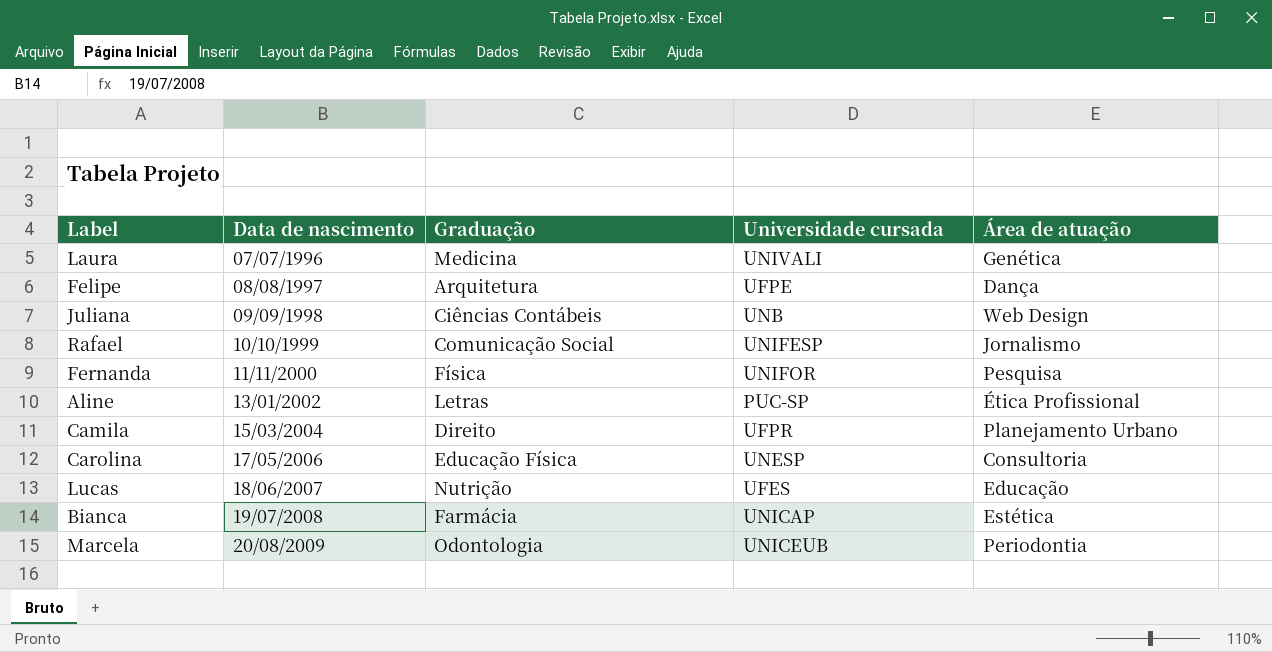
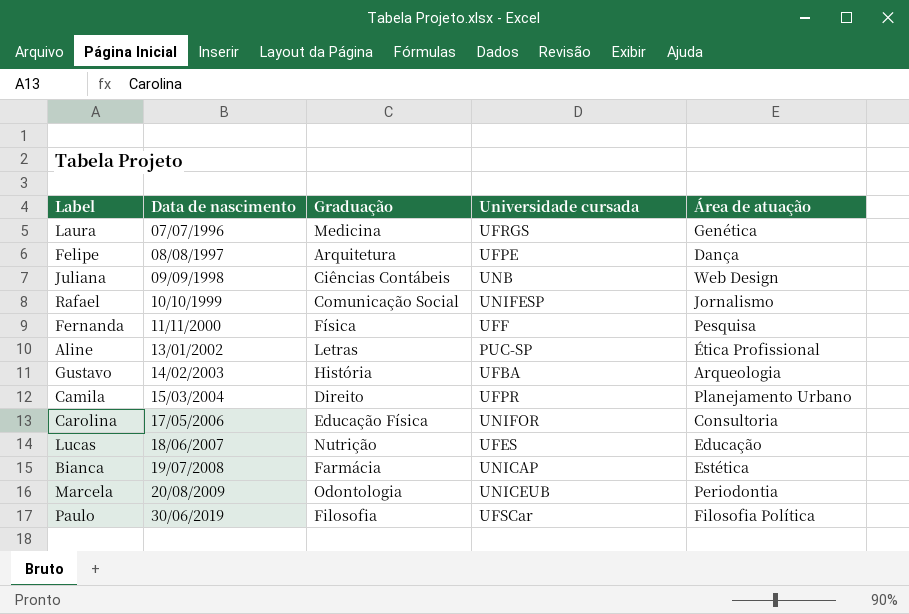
Laura | Universidade cursada: UNIVALI -> UFRGS
Fernanda | Universidade cursada: UNIFOR -> UFF
row Gustavo: none -> 14/02/2003 | História | UFBA | Arqueologia
Carolina | Universidade cursada: UNESP -> UNIFOR
row Paulo: none -> 30/06/2019 | Filosofia | UFSCar | Filosofia Política

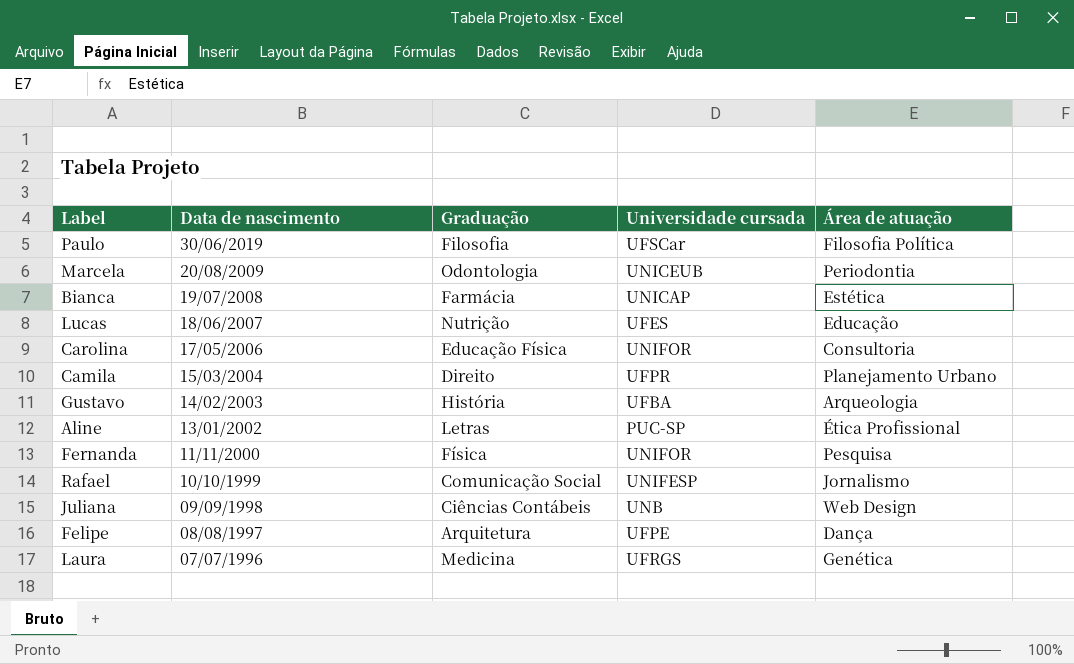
row order: Data de nascimento ascending -> Data de nascimento descending
Fernanda | Universidade cursada: UFF -> UNIFOR

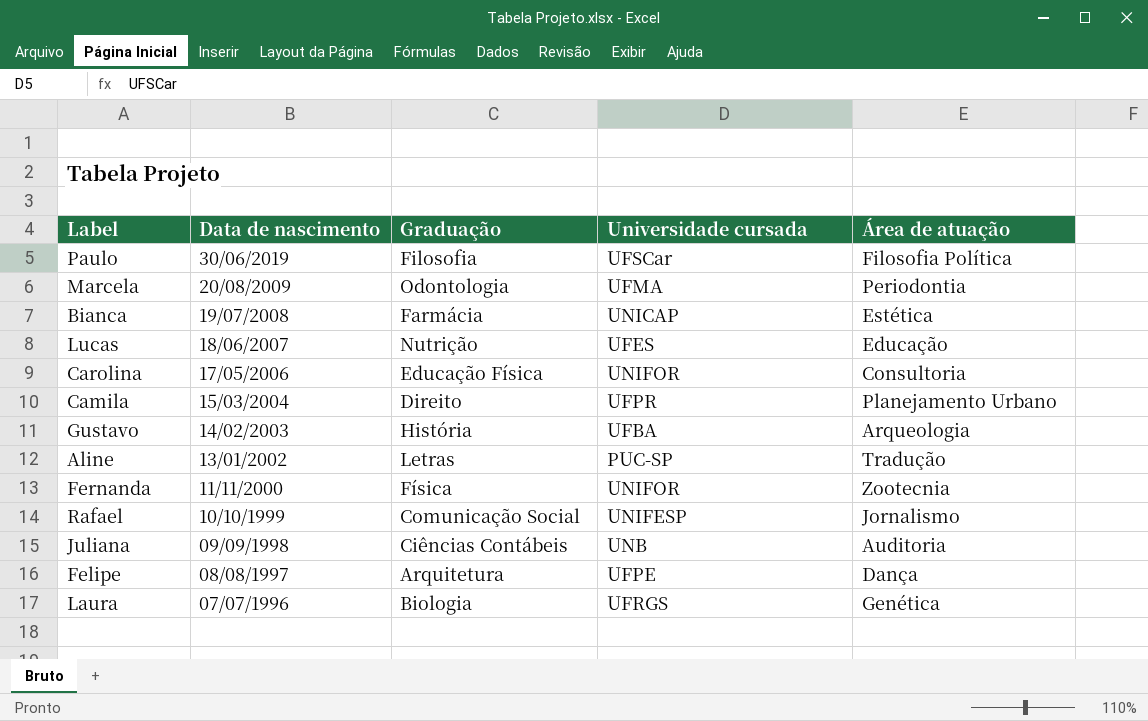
Marcela | Universidade cursada: UNICEUB -> UFMA
Aline | Área de atuação: Ética Profissional -> Tradução
Fernanda | Área de atuação: Pesquisa -> Zootecnia
Juliana | Área de atuação: Web Design -> Auditoria
Laura | Graduação: Medicina -> Biologia

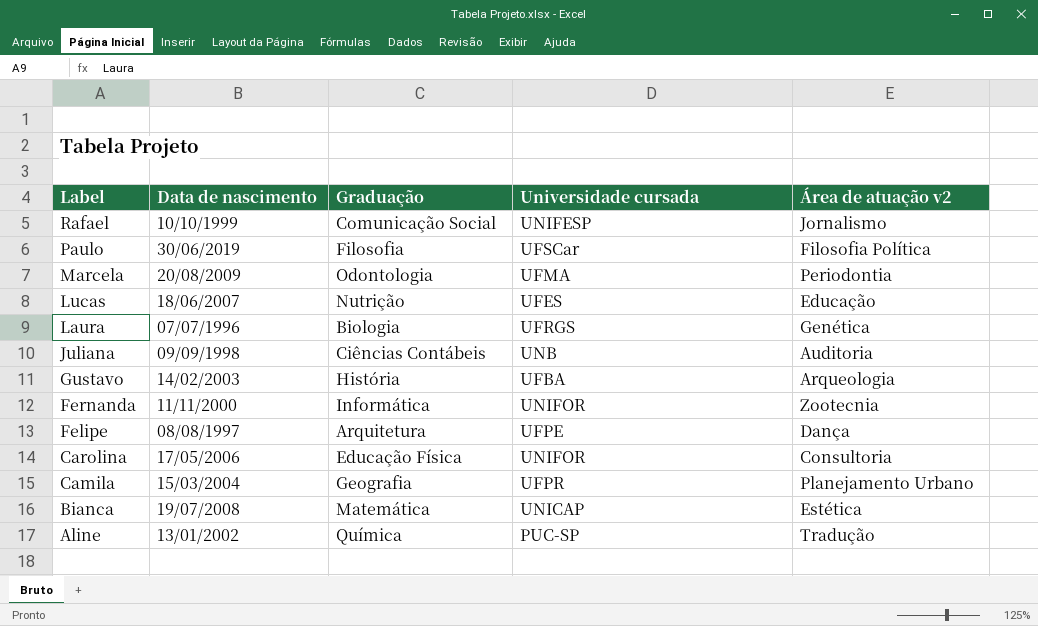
row order: Data de nascimento descending -> Label descending
column name: Área de atuação -> Área de atuação v2
Fernanda | Graduação: Física -> Informática
Camila | Graduação: Direito -> Geografia
Bianca | Graduação: Farmácia -> Matemática
Aline | Graduação: Letras -> Química

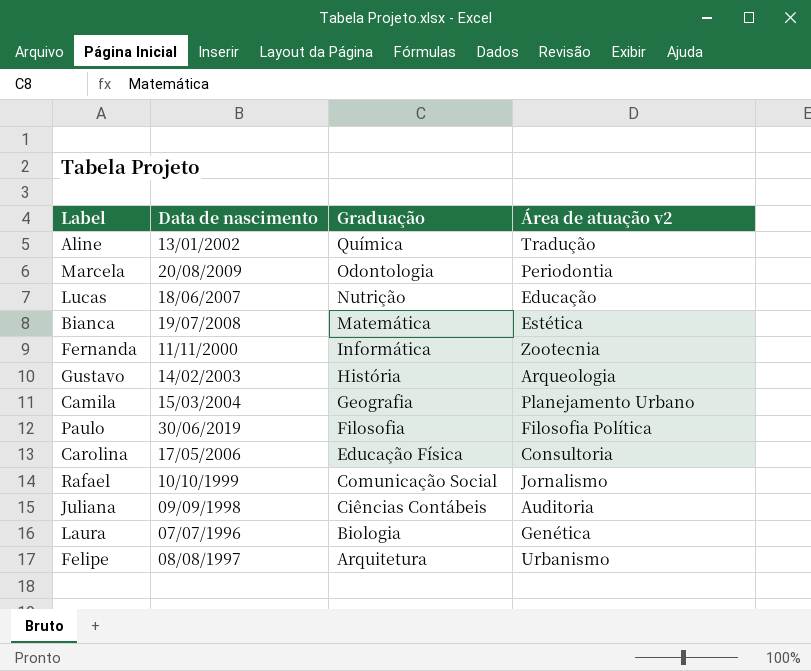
row order: Label descending -> Graduação descending
column Universidade cursada | position: 4 -> none
Felipe | Área de atuação v2: Dança -> Urbanismo

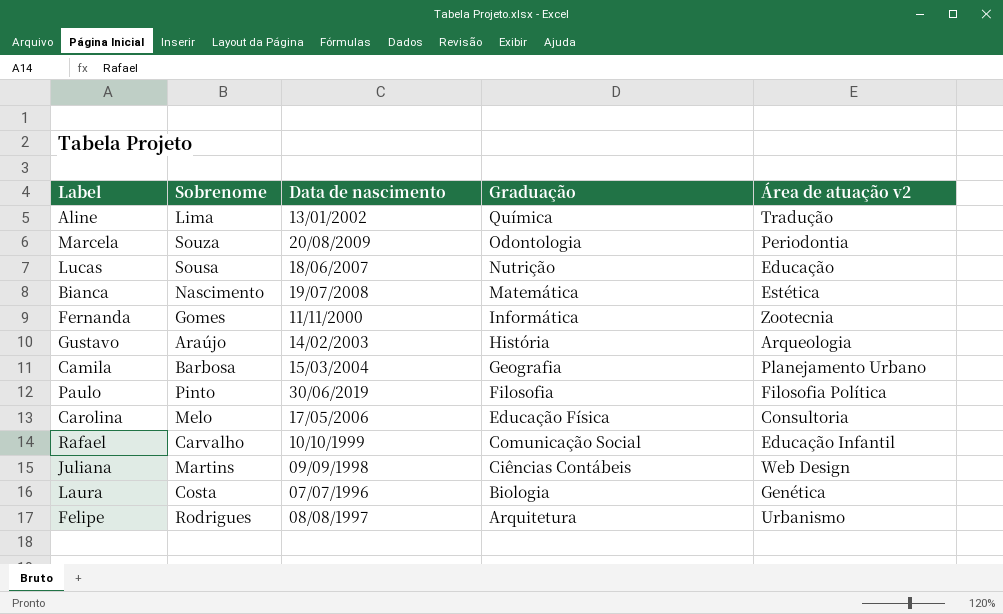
column Sobrenome | position: none -> 2
Rafael | Área de atuação v2: Jornalismo -> Educação Infantil
Juliana | Área de atuação v2: Auditoria -> Web Design

